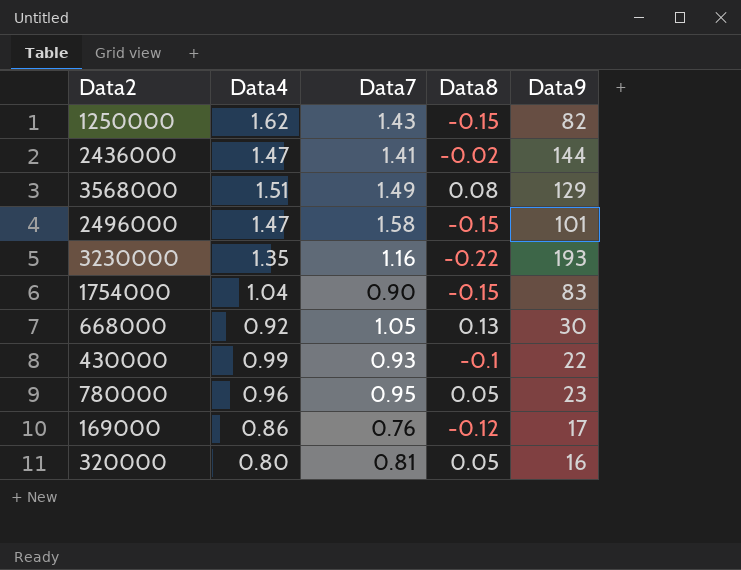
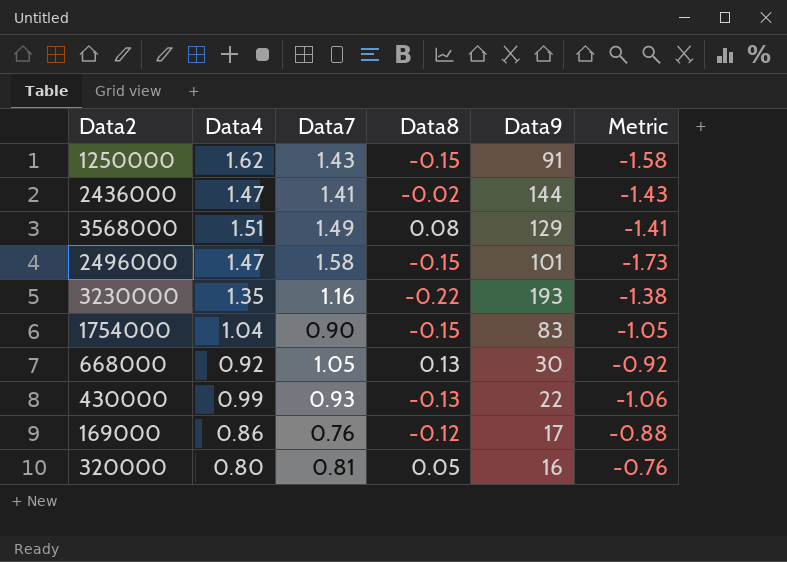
column Metric | formula: none -> [Data8] - [Data7]
row 780000: 0.96 | 0.95 | 0.05 | 23 -> none
1250000 | Data9: 82 -> 91
430000 | Data8: -0.1 -> -0.13

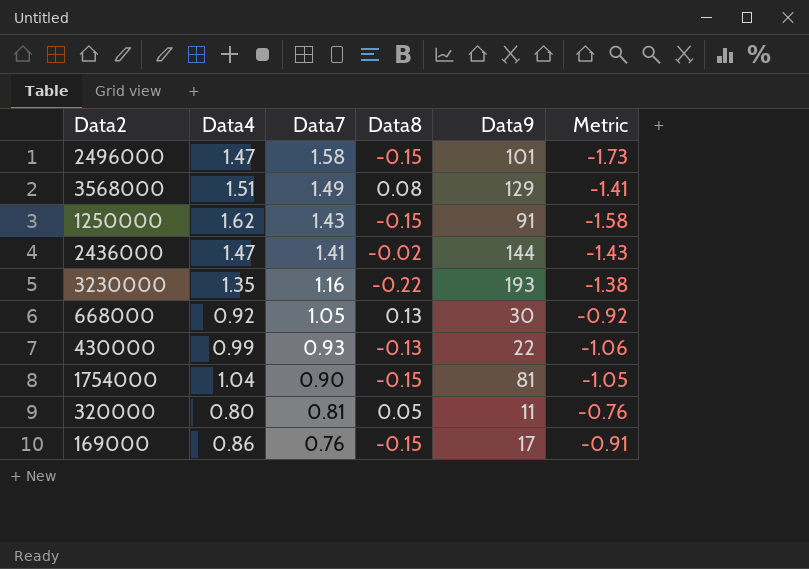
row order: none -> Data7 descending
1754000 | Data9: 83 -> 81
320000 | Data9: 16 -> 11
169000 | Data8: -0.12 -> -0.15
169000 | Metric: -0.88 -> -0.91

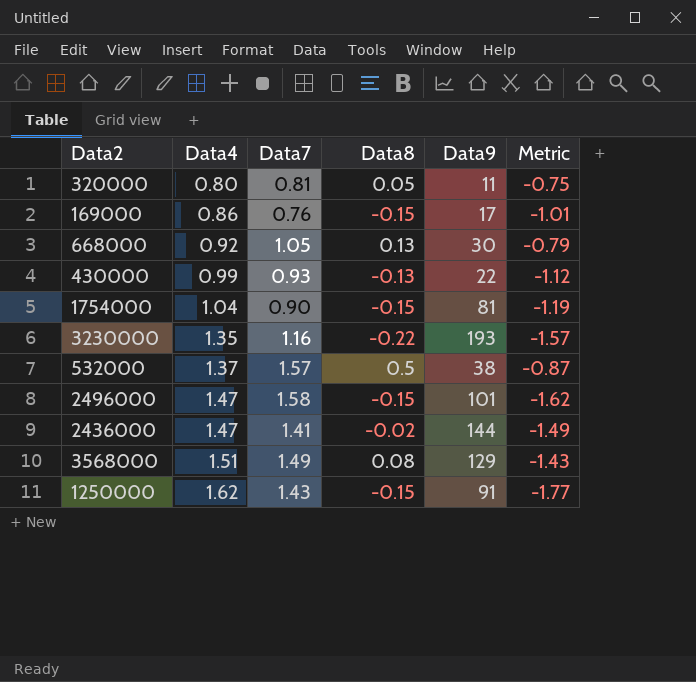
row order: Data7 descending -> Data4 ascending
column Metric | formula: [Data8] - [Data7] -> [Data8] - [Data4]
row 532000: none -> 1.37 | 1.57 | 0.5 | 38 | -0.87

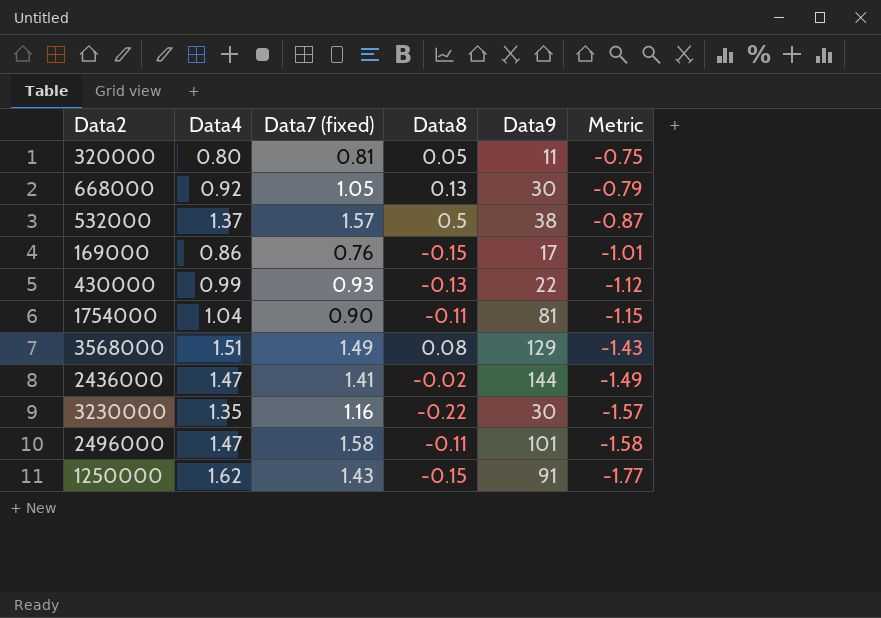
row order: Data4 ascending -> Metric descending
column name: Data7 -> Data7 (fixed)
1754000 | Data8: -0.15 -> -0.11
1754000 | Metric: -1.19 -> -1.15
3230000 | Data9: 193 -> 30
2496000 | Data8: -0.15 -> -0.11
2496000 | Metric: -1.62 -> -1.58

